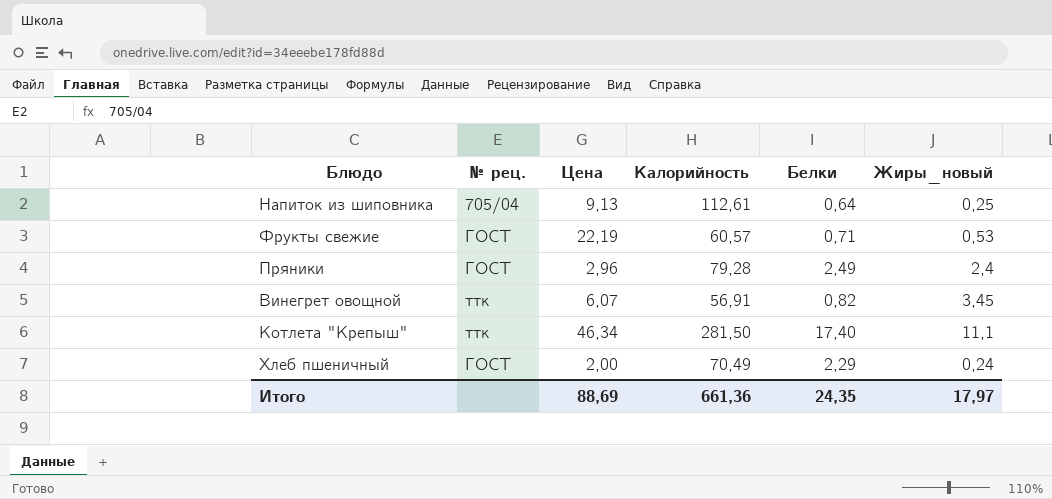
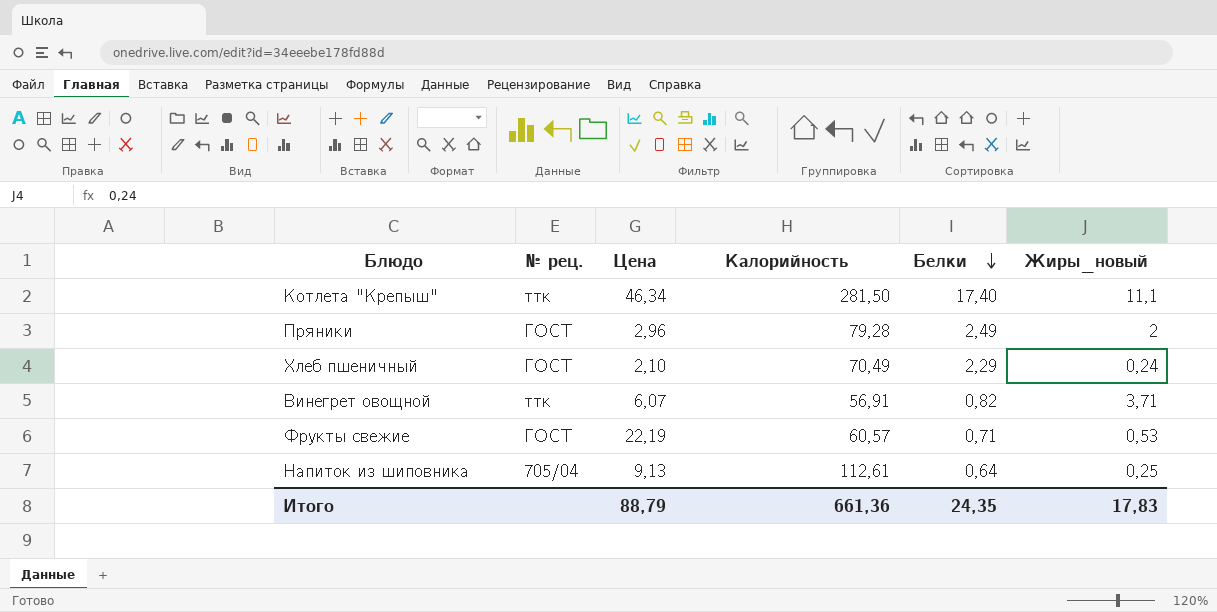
row order: none -> Белки descending
Пряники | Жиры_новый: 2,4 -> 2
Хлеб пшеничный | Цена: 2,00 -> 2,10
Винегрет овощной | Жиры_новый: 3,45 -> 3,71
Итого | Цена: 88,69 -> 88,79
Итого | Жиры_новый: 17,97 -> 17,83

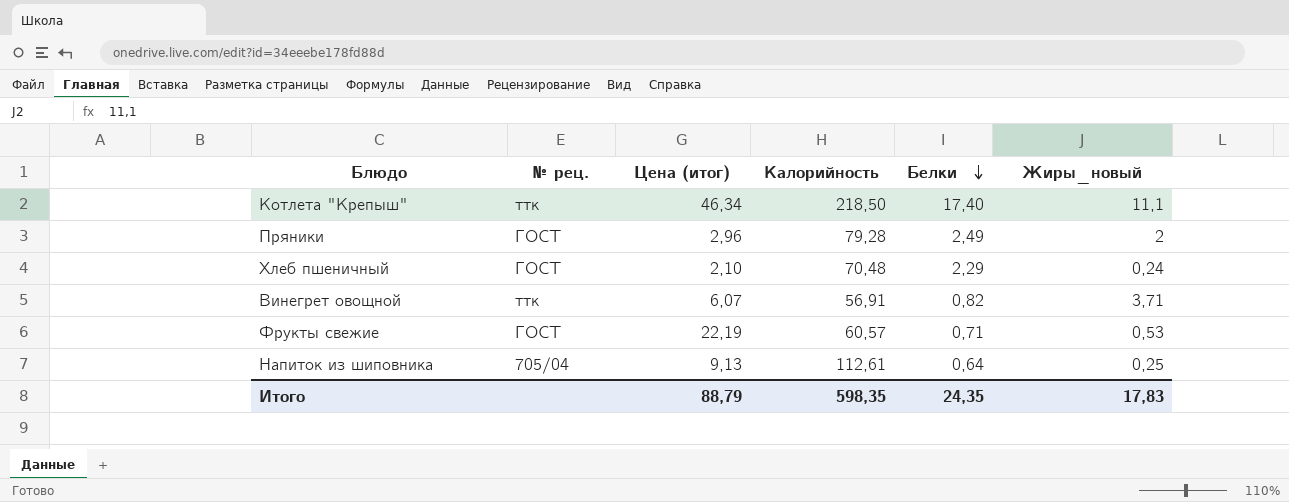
column name: Цена -> Цена (итог)
Котлета "Крепыш" | Калорийность: 281,50 -> 218,50
Хлеб пшеничный | Калорийность: 70,49 -> 70,48
Итого | Калорийность: 661,36 -> 598,35

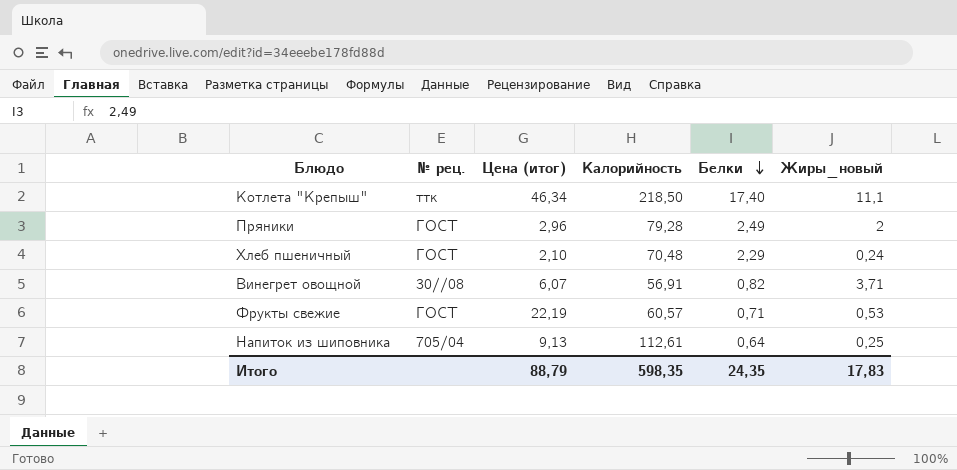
Винегрет овощной | № рец.: ттк -> 30//08

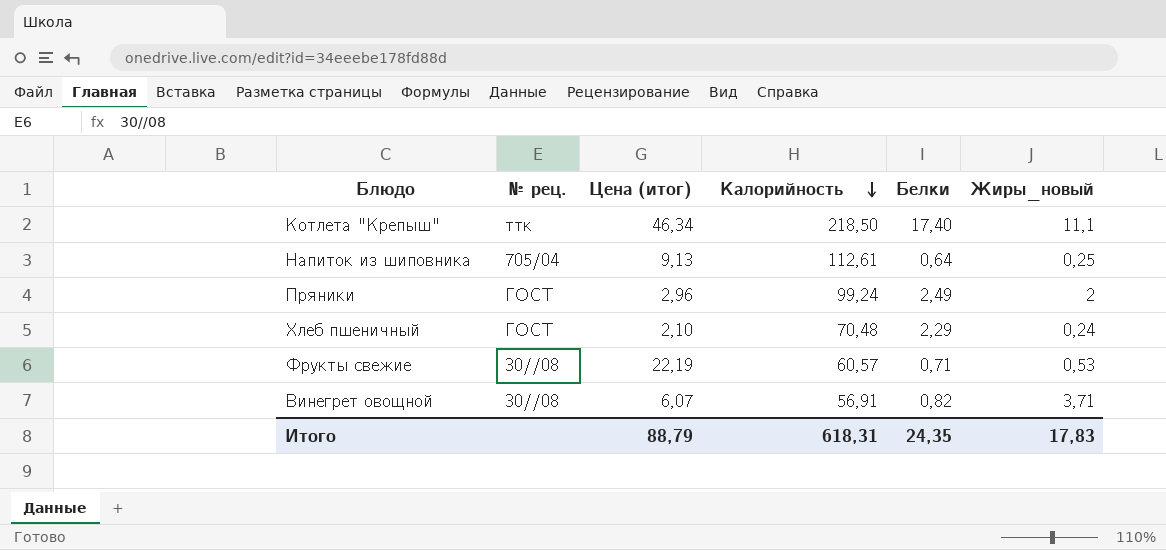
row order: Белки descending -> Калорийность descending
Пряники | Калорийность: 79,28 -> 99,24
Фрукты свежие | № рец.: ГОСТ -> 30//08
Итого | Калорийность: 598,35 -> 618,31

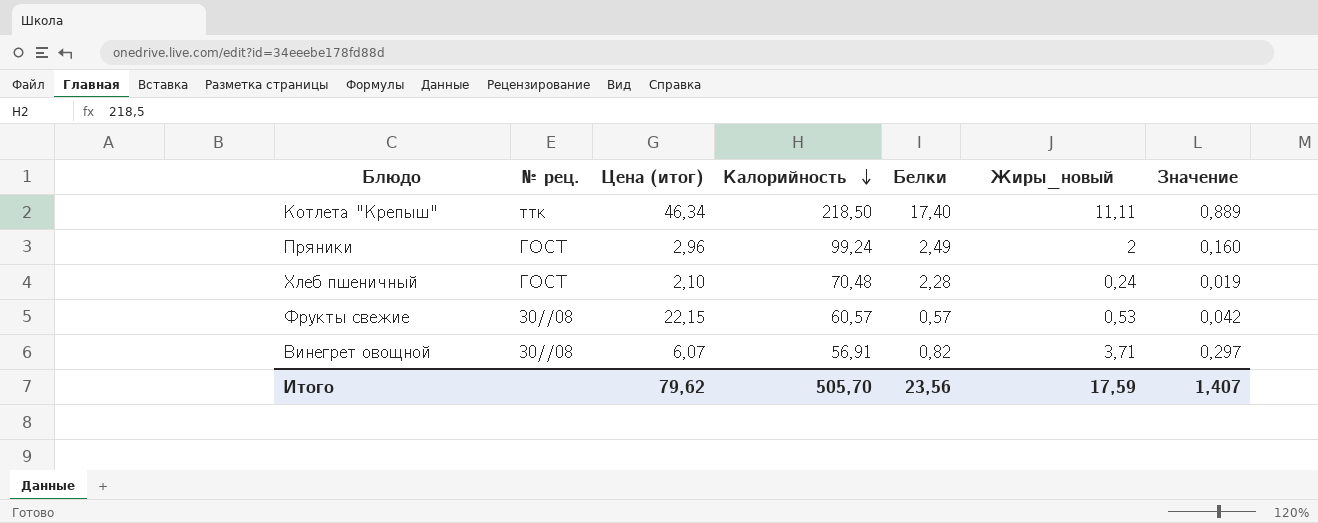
column Значение | formula: none -> [Жиры_новый] * 0,08
row Напиток из шиповника: 705/04 | 9,13 | 112,61 | 0,64 | 0,25 -> none
Котлета "Крепыш" | Жиры_новый: 11,1 -> 11,11
Хлеб пшеничный | Белки: 2,29 -> 2,28
Фрукты свежие | Цена (итог): 22,19 -> 22,15
Фрукты свежие | Белки: 0,71 -> 0,57
Итого | Цена (итог): 88,79 -> 79,62
Итого | Калорийность: 618,31 -> 505,70
Итого | Белки: 24,35 -> 23,56
Итого | Жиры_новый: 17,83 -> 17,59

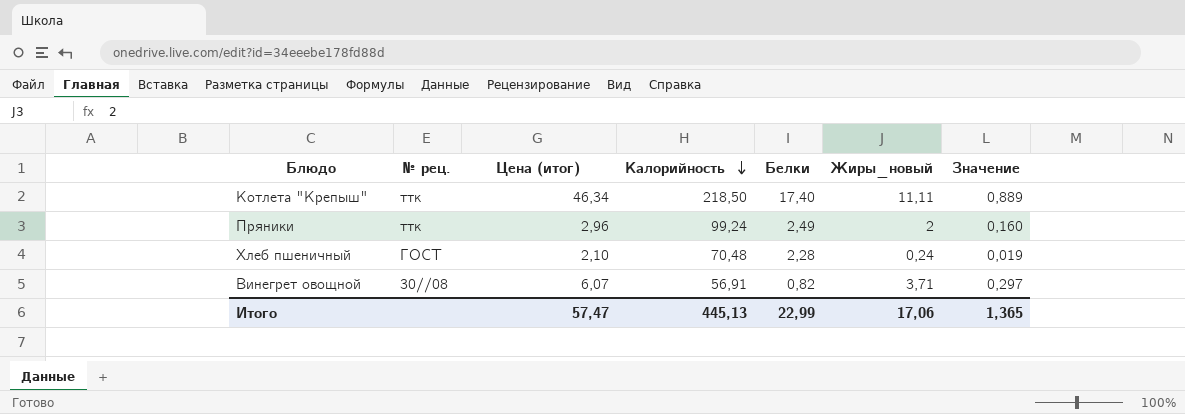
row Фрукты свежие: 30//08 | 22,15 | 60,57 | 0,57 | 0,53 | 0,042 -> none
Пряники | № рец.: ГОСТ -> ттк
Итого | Цена (итог): 79,62 -> 57,47
Итого | Калорийность: 505,70 -> 445,13
Итого | Белки: 23,56 -> 22,99
Итого | Жиры_новый: 17,59 -> 17,06
Итого | Значение: 1,407 -> 1,365

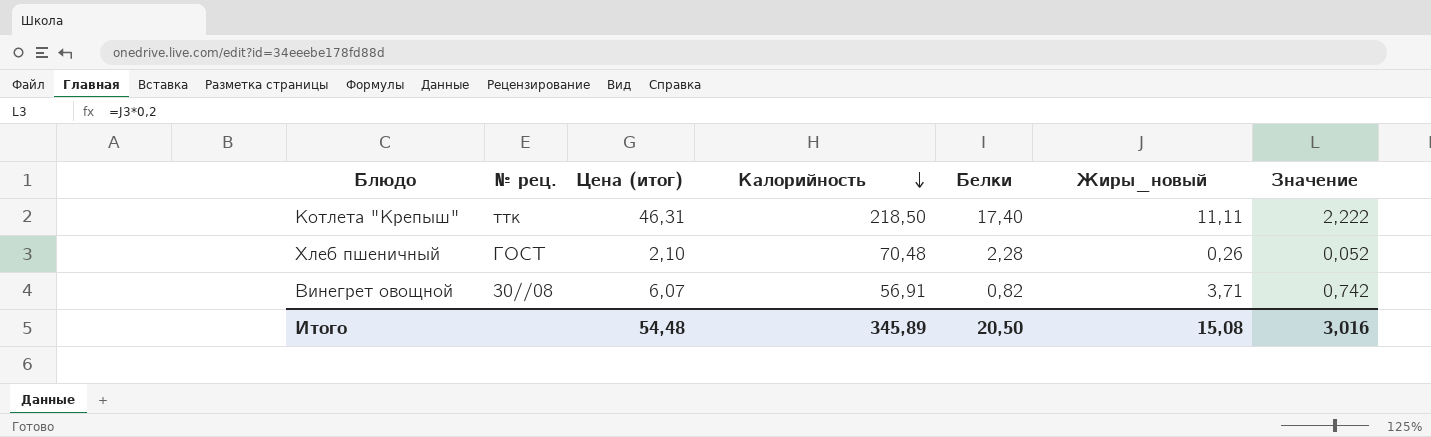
column Значение | formula: [Жиры_новый] * 0,08 -> [Жиры_новый] * 0,2
row Пряники: ттк | 2,96 | 99,24 | 2,49 | 2 | 0,160 -> none
Котлета "Крепыш" | Цена (итог): 46,34 -> 46,31
Хлеб пшеничный | Жиры_новый: 0,24 -> 0,26
Итого | Цена (итог): 57,47 -> 54,48
Итого | Калорийность: 445,13 -> 345,89
Итого | Белки: 22,99 -> 20,50
Итого | Жиры_новый: 17,06 -> 15,08
Итого | Значение: 1,365 -> 3,016

